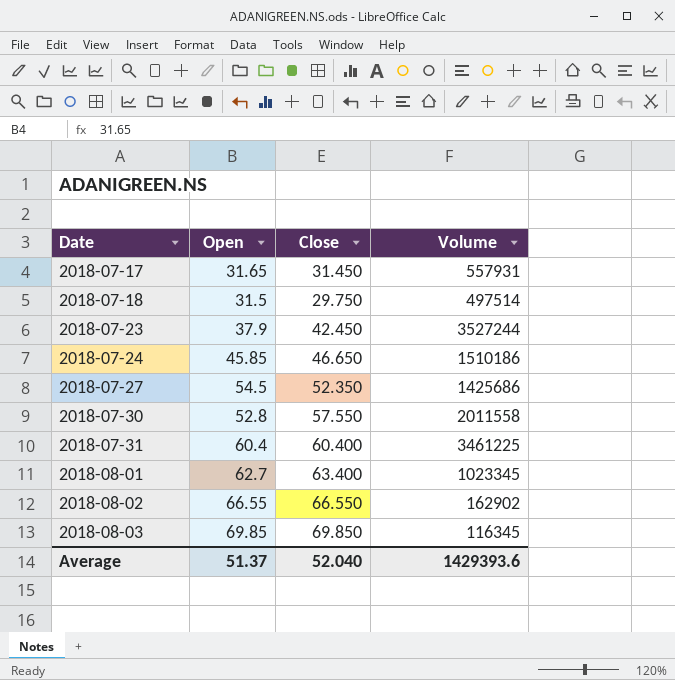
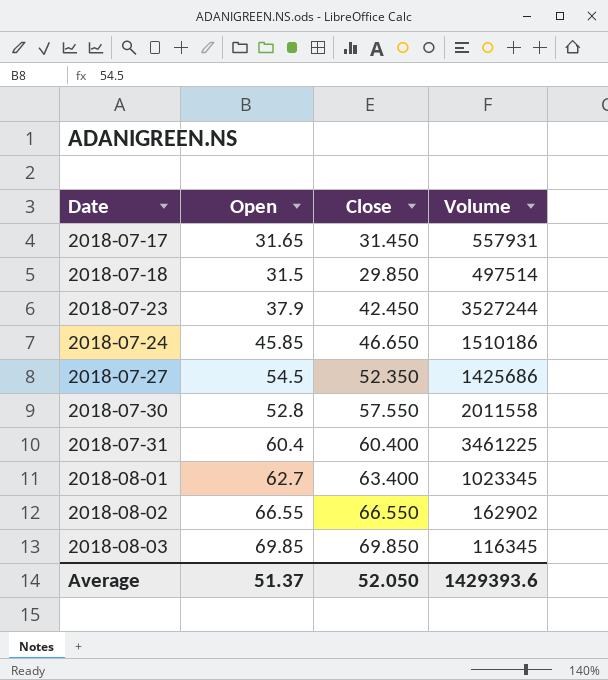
2018-07-18 | Close: 29.750 -> 29.850
Average | Close: 52.040 -> 52.050

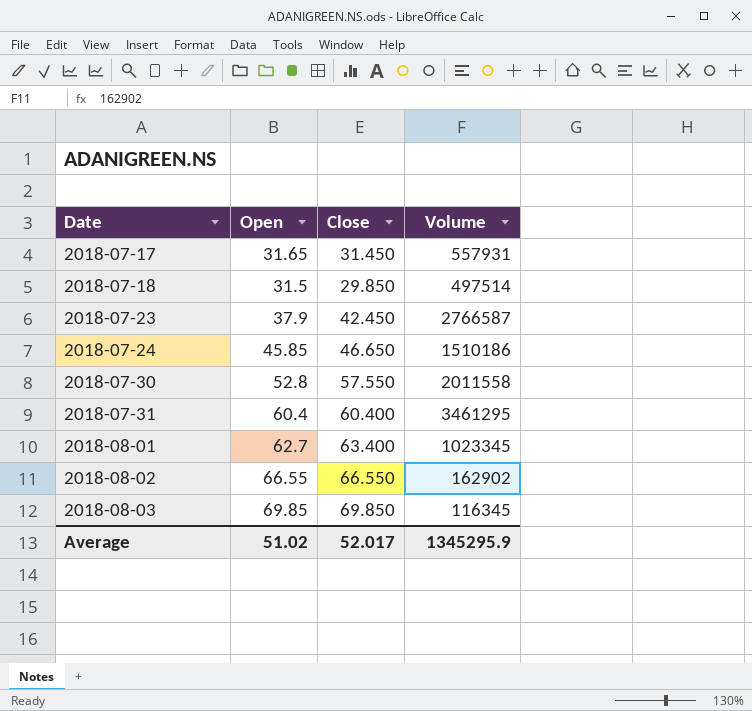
row 2018-07-27: 54.5 | 52.350 | 1425686 -> none
2018-07-23 | Volume: 3527244 -> 2766587
2018-07-31 | Volume: 3461225 -> 3461295
Average | Open: 51.37 -> 51.02
Average | Close: 52.050 -> 52.017
Average | Volume: 1429393.6 -> 1345295.9

